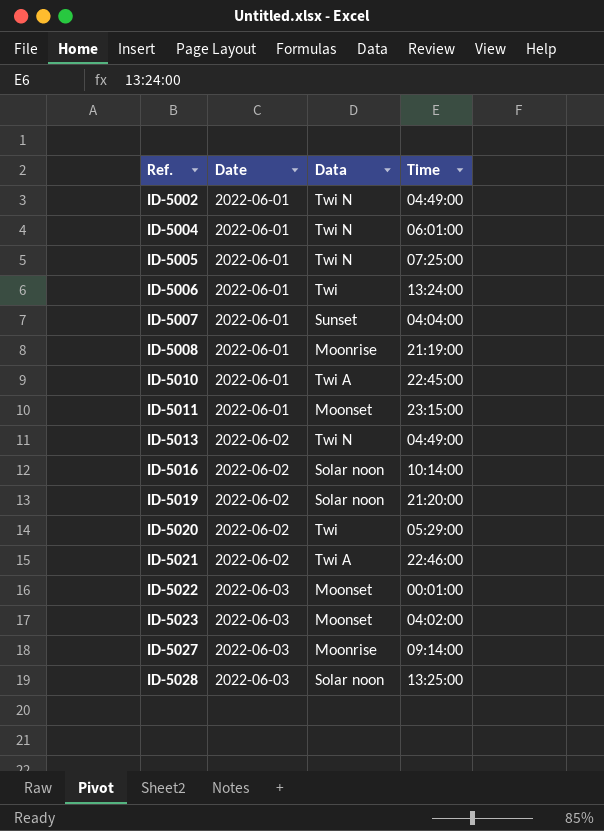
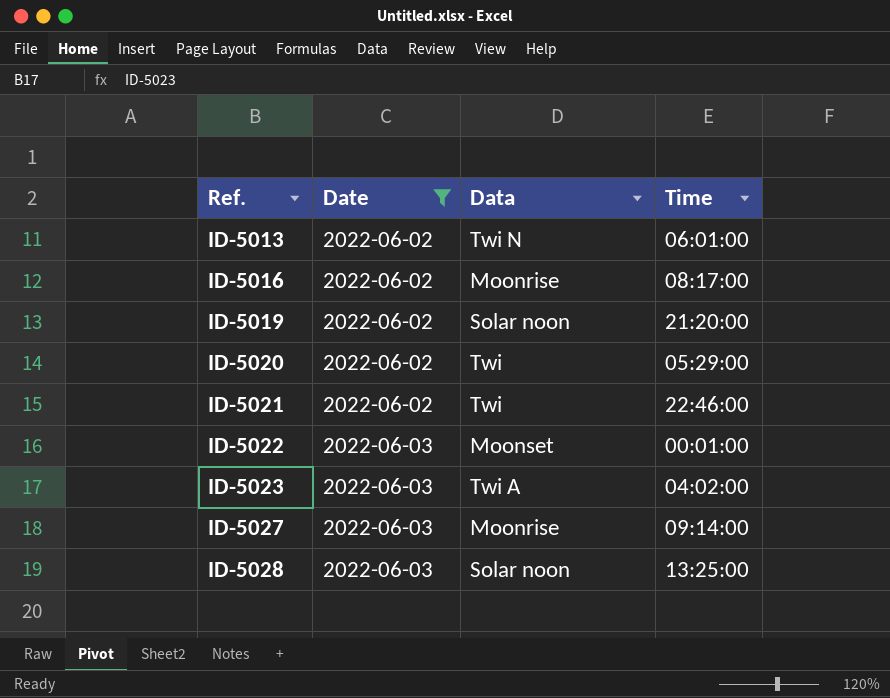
filter: none -> Date != 2022-06-01
ID-5013 | Time: 04:49:00 -> 06:01:00
ID-5016 | Data: Solar noon -> Moonrise
ID-5016 | Time: 10:14:00 -> 08:17:00
ID-5021 | Data: Twi A -> Twi
ID-5023 | Data: Moonset -> Twi A

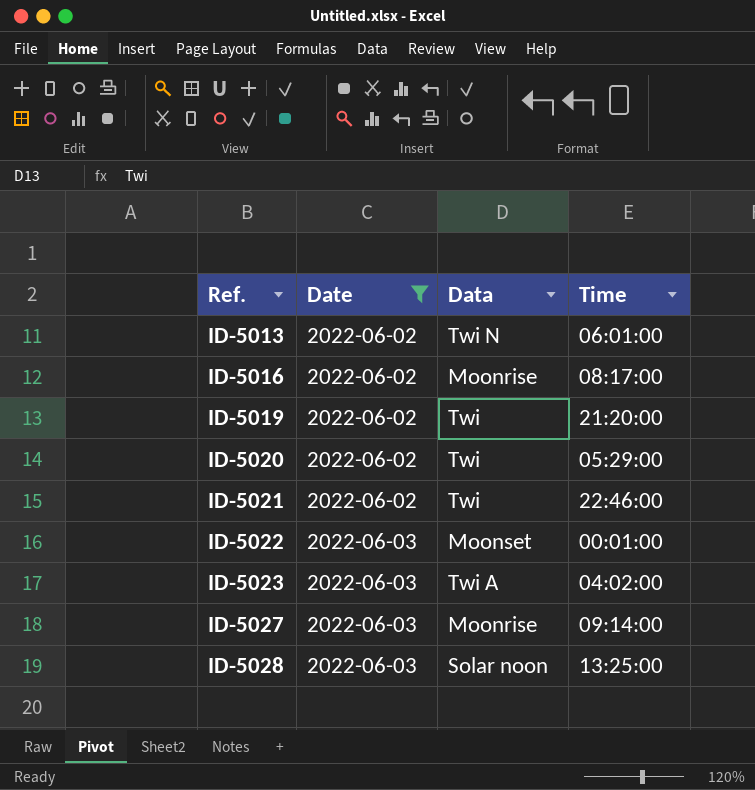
ID-5019 | Data: Solar noon -> Twi

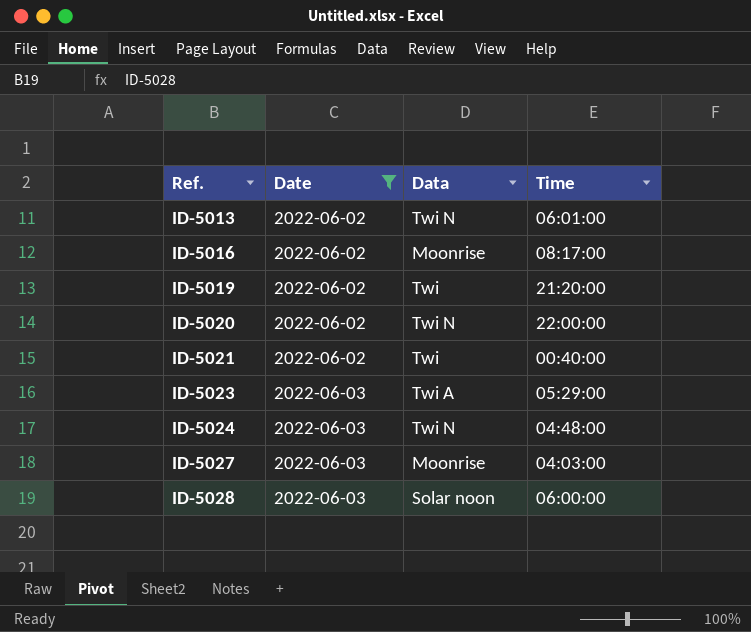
row ID-5022: 2022-06-03 | Moonset | 00:01:00 -> none
ID-5020 | Data: Twi -> Twi N
ID-5020 | Time: 05:29:00 -> 22:00:00
ID-5021 | Time: 22:46:00 -> 00:40:00
ID-5023 | Time: 04:02:00 -> 05:29:00
row ID-5024: none -> 2022-06-03 | Twi N | 04:48:00
ID-5027 | Time: 09:14:00 -> 04:03:00
ID-5028 | Time: 13:25:00 -> 06:00:00

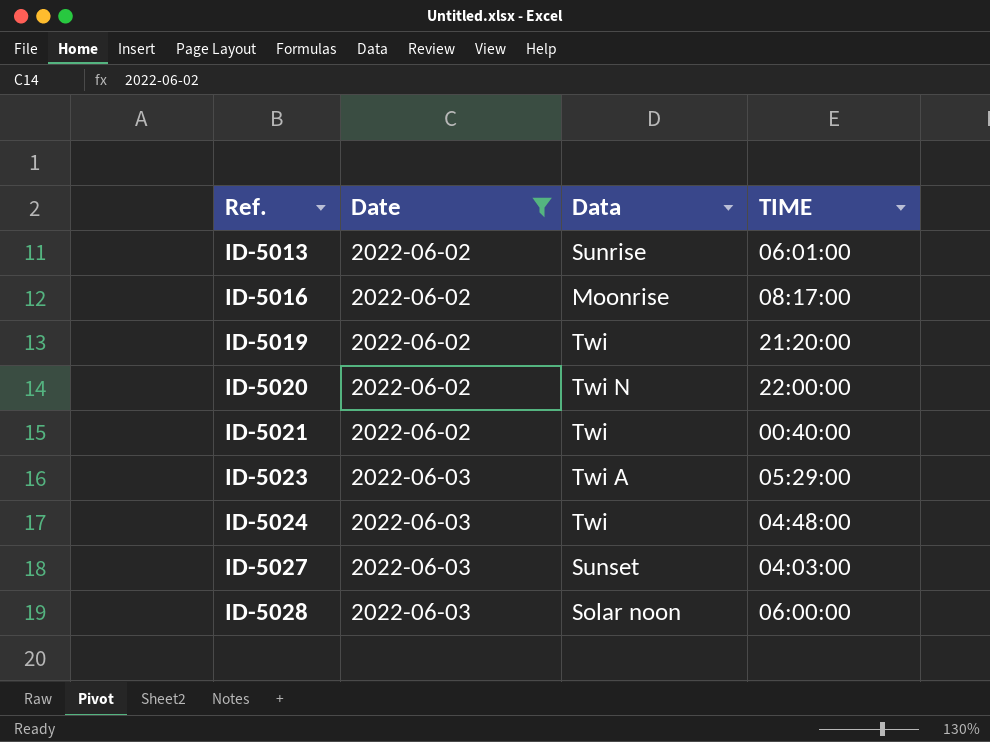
column name: Time -> TIME
ID-5013 | Data: Twi N -> Sunrise
ID-5024 | Data: Twi N -> Twi
ID-5027 | Data: Moonrise -> Sunset

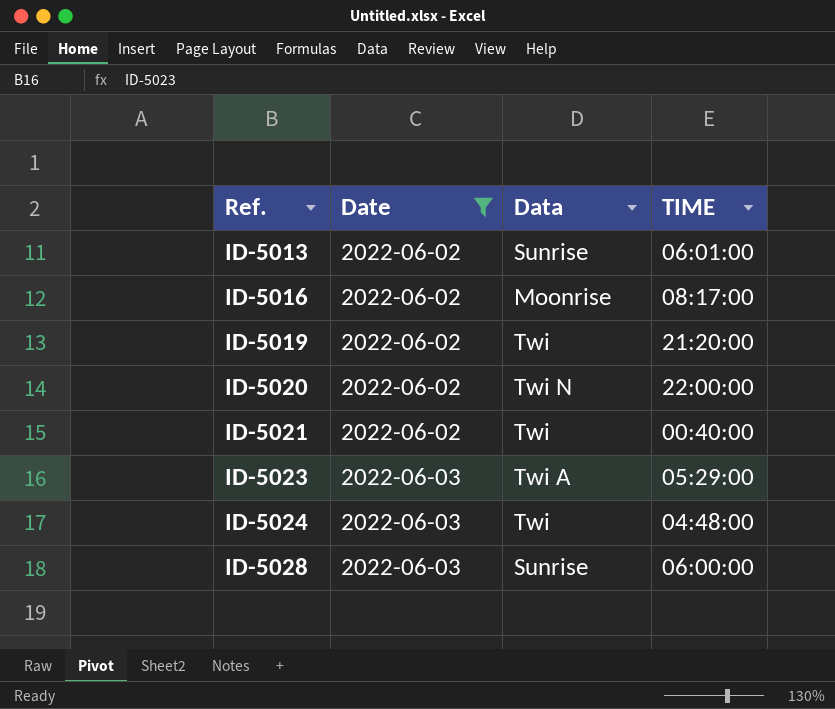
row ID-5027: 2022-06-03 | Sunset | 04:03:00 -> none
ID-5028 | Data: Solar noon -> Sunrise

